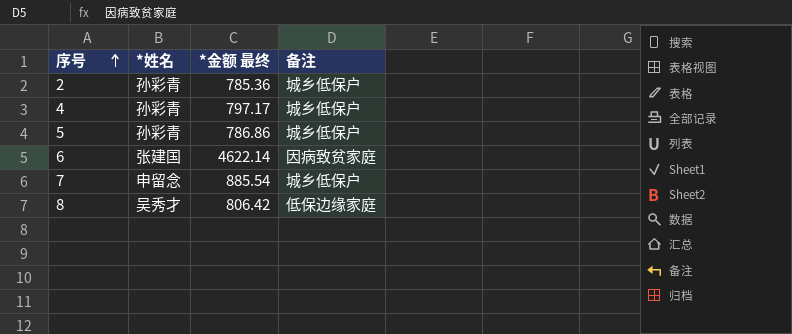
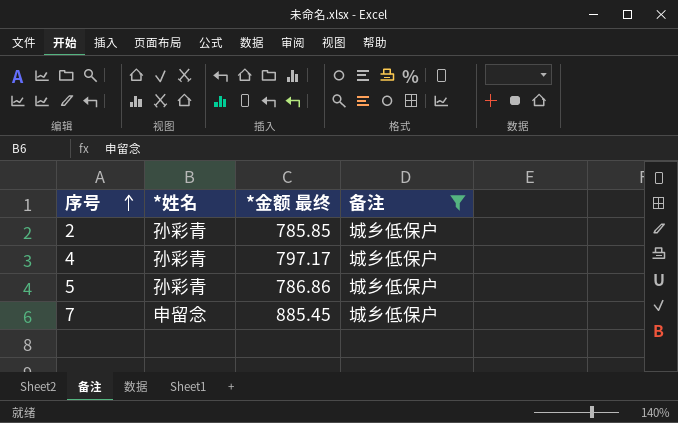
filter: none -> 备注 = 城乡低保户
2 | *金额 最终: 785.36 -> 785.85
7 | *金额 最终: 885.54 -> 885.45

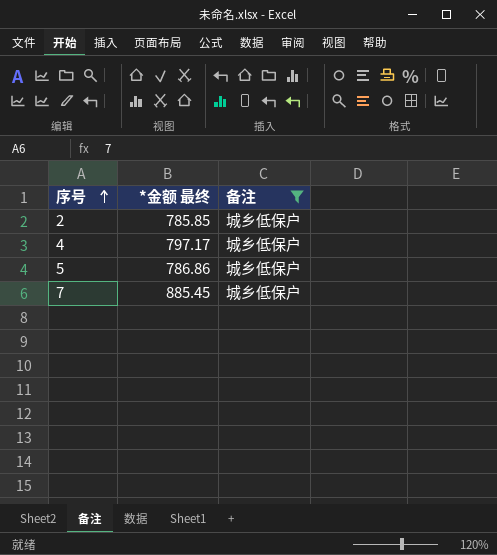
column *姓名 | position: 2 -> none

